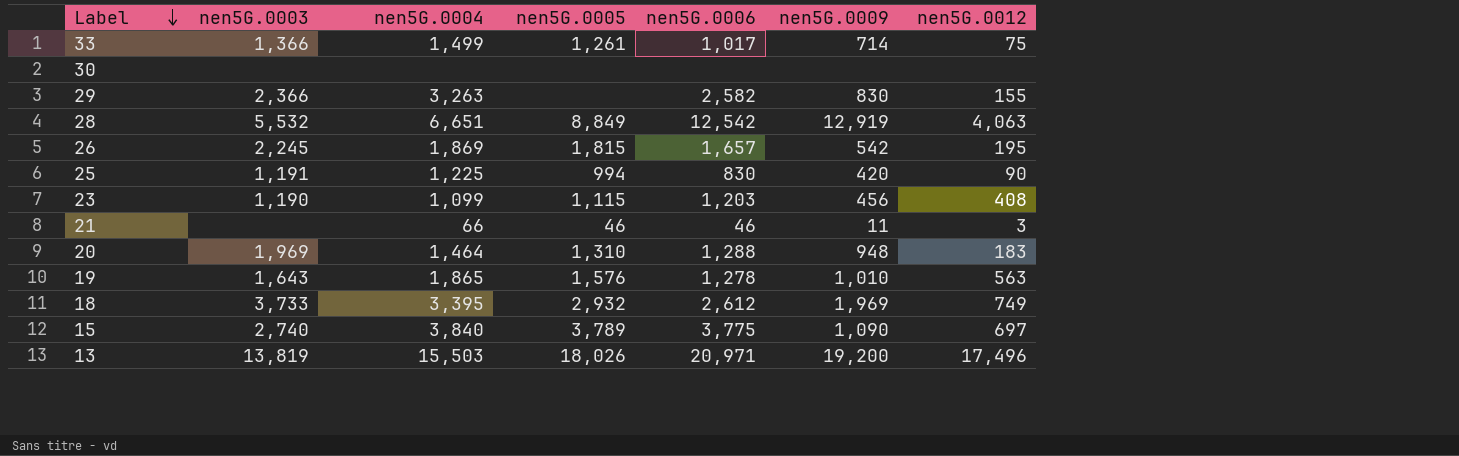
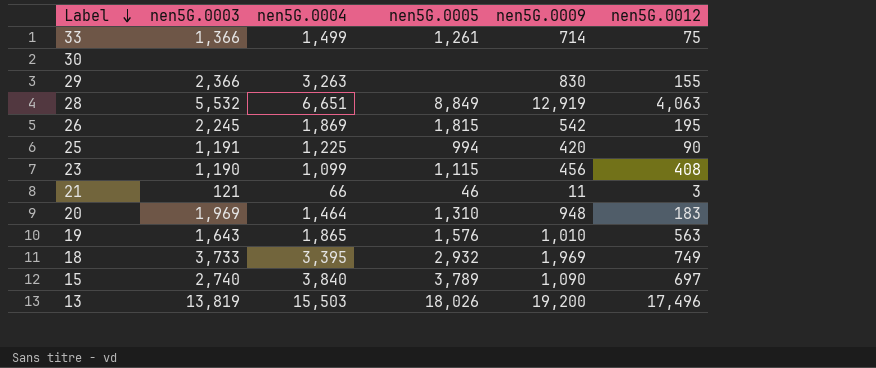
column nen5G.0006 | position: 5 -> none
21 | nen5G.0003: none -> 121

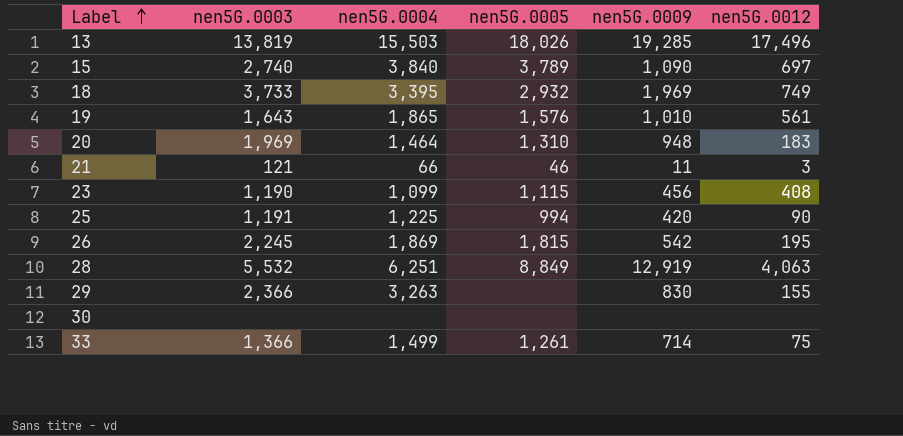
row order: Label descending -> Label ascending
13 | nen5G.0009: 19,200 -> 19,285
19 | nen5G.0012: 563 -> 561
28 | nen5G.0004: 6,651 -> 6,251

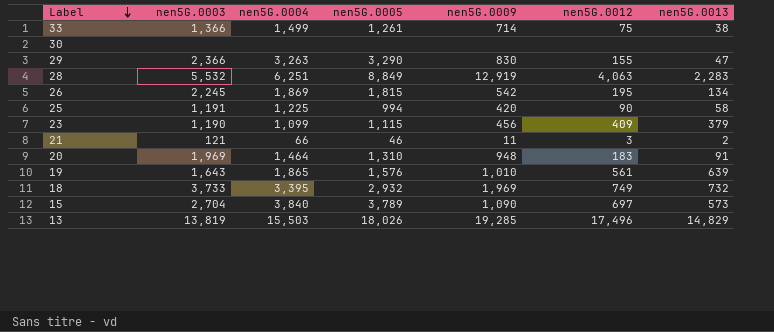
row order: Label ascending -> Label descending
column nen5G.0013 | position: none -> 7
29 | nen5G.0005: none -> 3,290
23 | nen5G.0012: 408 -> 409
15 | nen5G.0003: 2,740 -> 2,704

